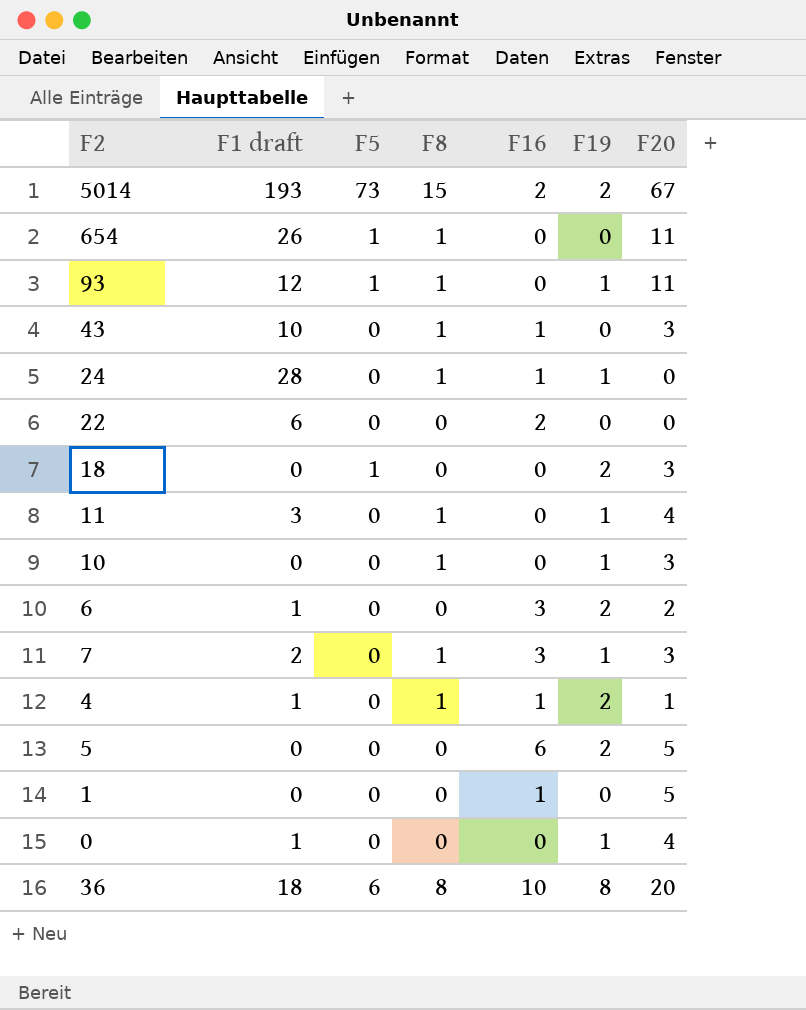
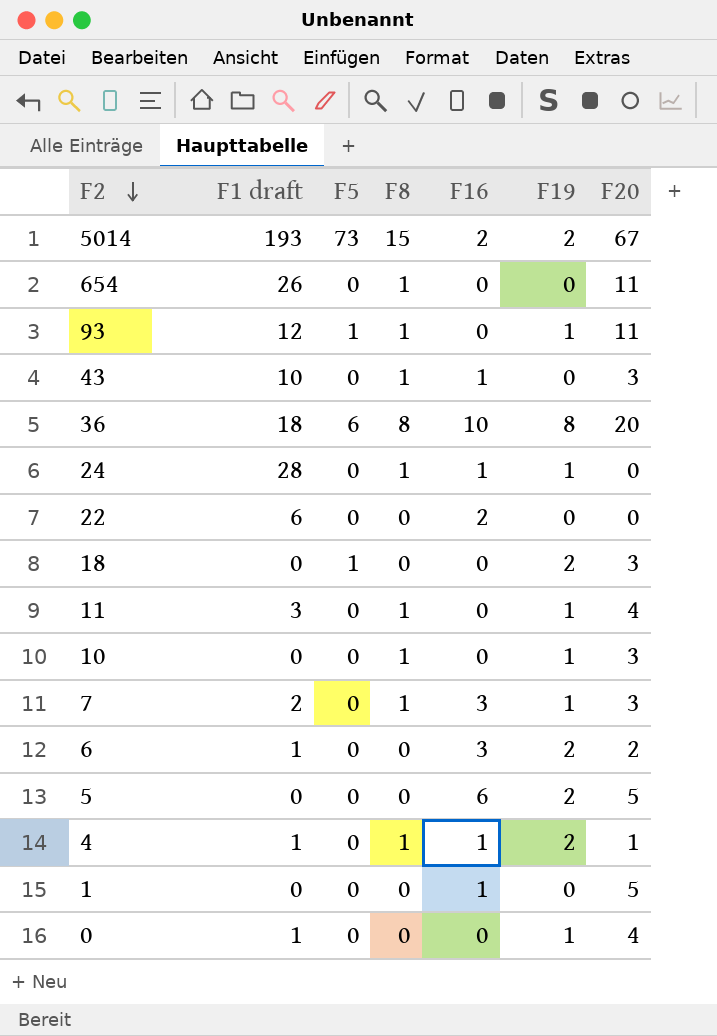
row order: none -> F2 descending
654 | F5: 1 -> 0

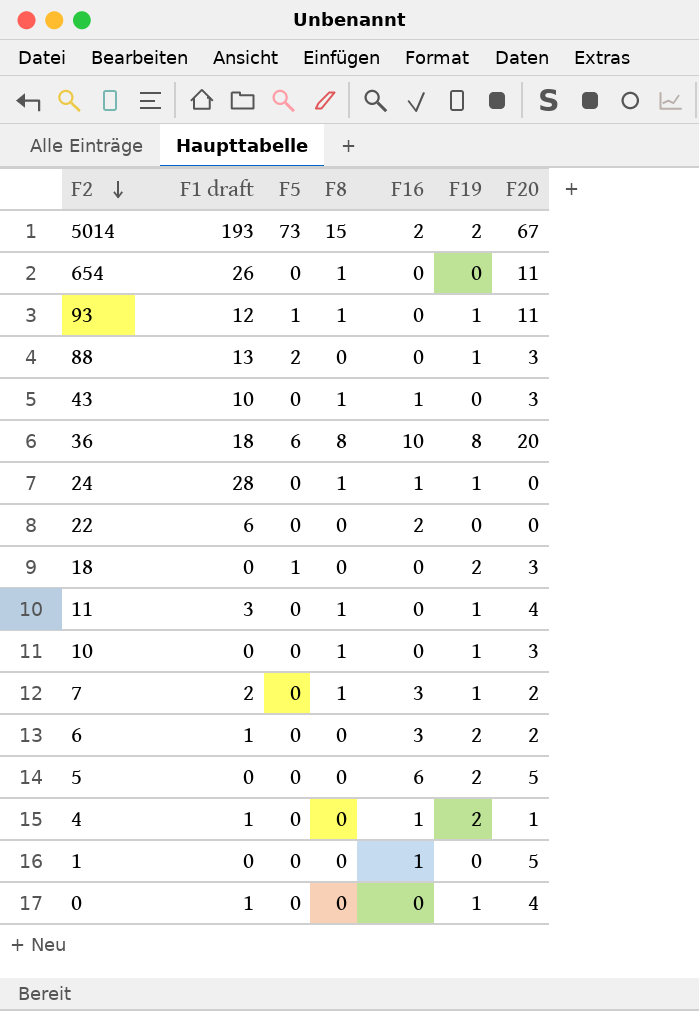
row 88: none -> 13 | 2 | 0 | 0 | 1 | 3
7 | F20: 3 -> 2
4 | F8: 1 -> 0

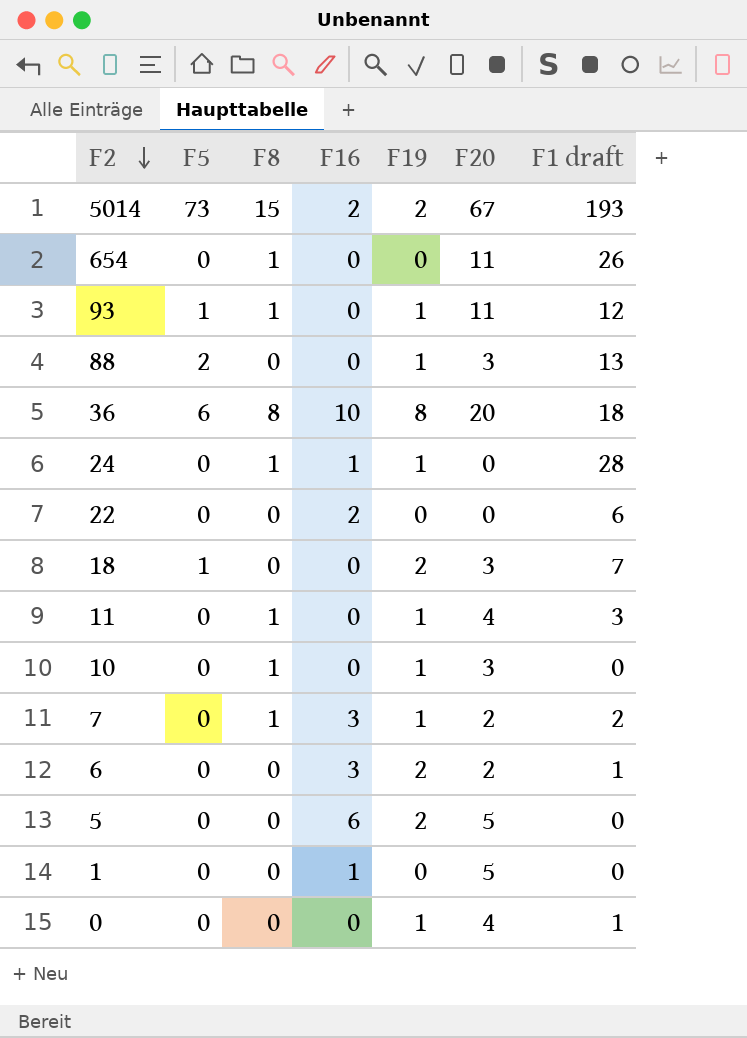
column F1 draft | position: 2 -> 7
row 43: 10 | 0 | 1 | 1 | 0 | 3 -> none
row 4: 1 | 0 | 0 | 1 | 2 | 1 -> none
18 | F1 draft: 0 -> 7

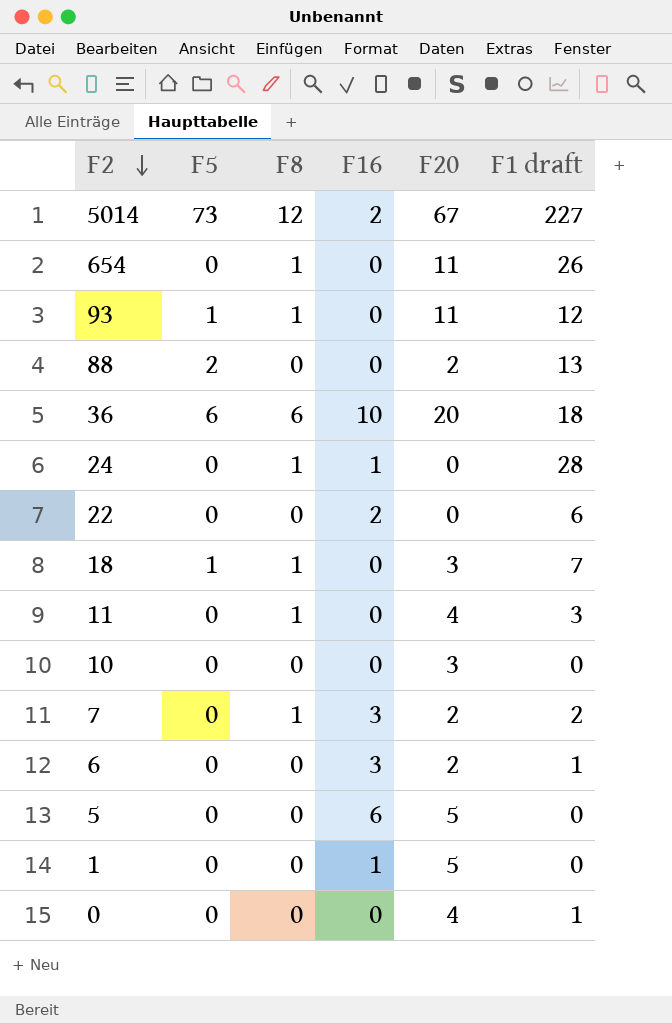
column F19 | position: 5 -> none
5014 | F8: 15 -> 12
5014 | F1 draft: 193 -> 227
88 | F20: 3 -> 2
36 | F8: 8 -> 6
18 | F8: 0 -> 1
10 | F8: 1 -> 0

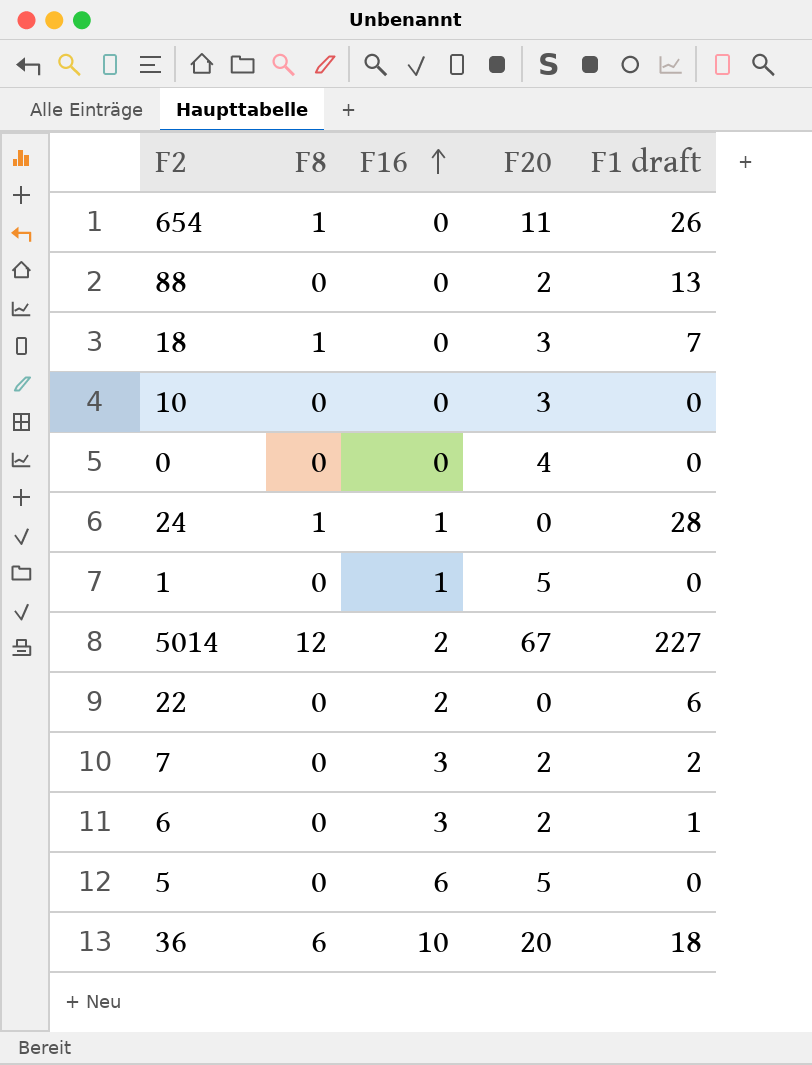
row order: F2 descending -> F16 ascending
column F5 | position: 2 -> none
row 93: 1 | 1 | 0 | 11 | 12 -> none
row 11: 0 | 1 | 0 | 4 | 3 -> none
0 | F1 draft: 1 -> 0
7 | F8: 1 -> 0

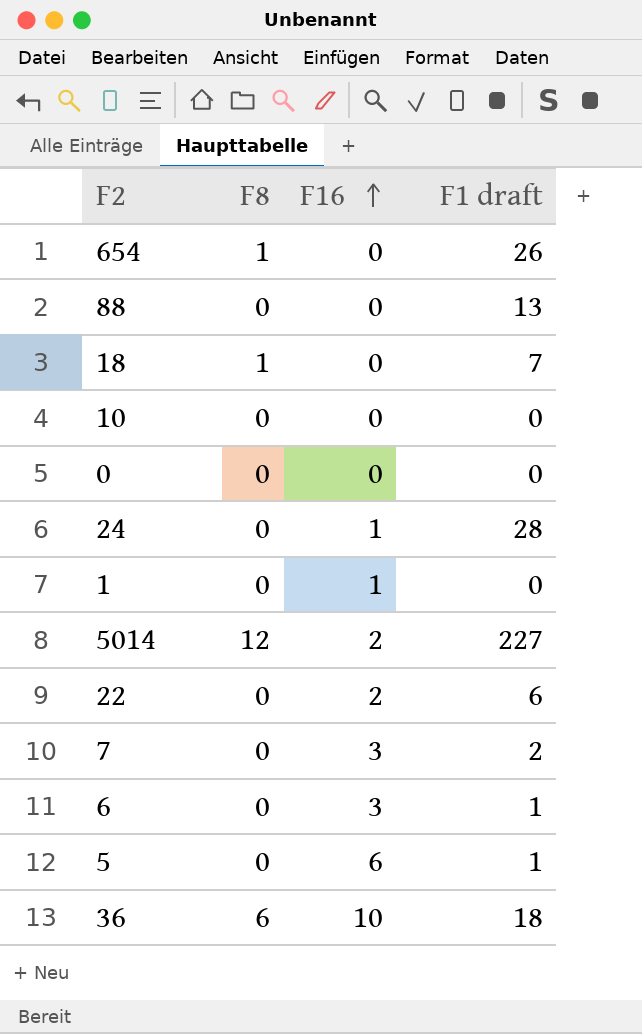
column F20 | position: 4 -> none
24 | F8: 1 -> 0
5 | F1 draft: 0 -> 1

